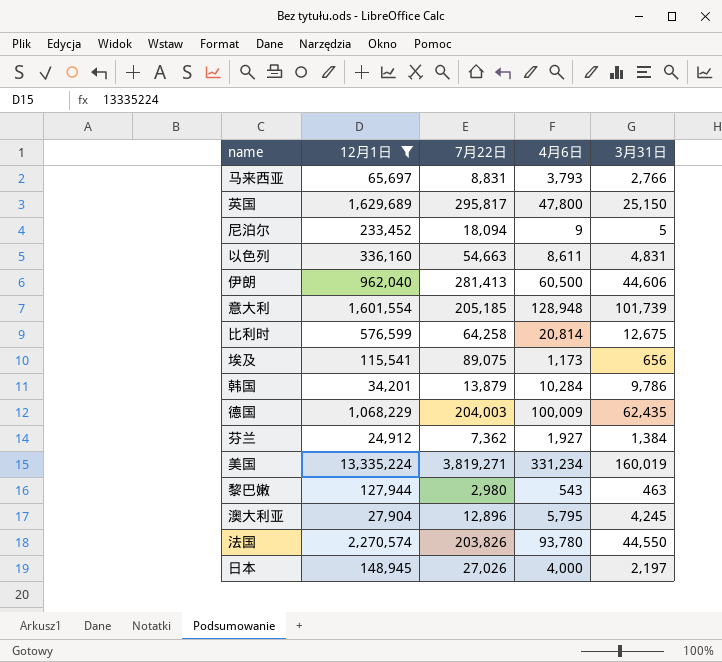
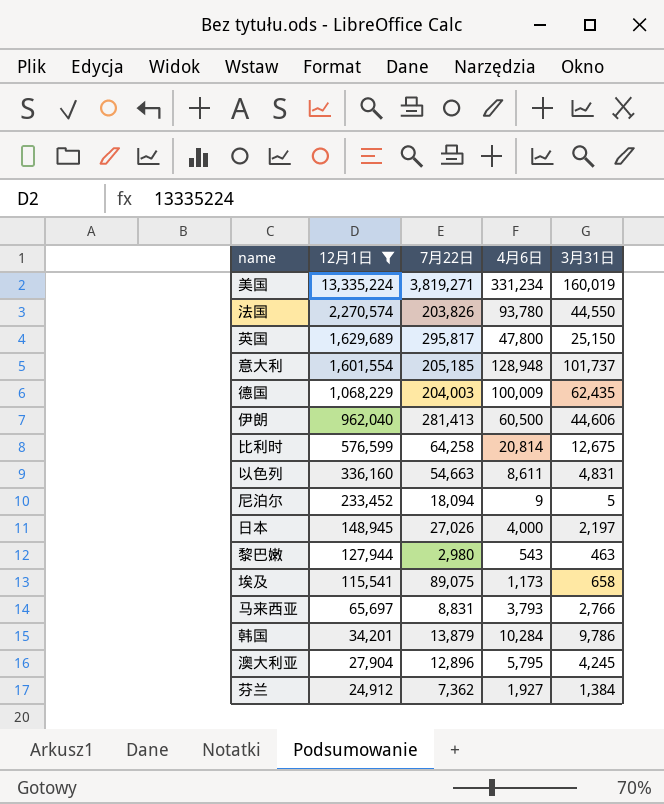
row order: none -> 12月1日 descending
意大利 | 3月31日: 101,739 -> 101,737
埃及 | 3月31日: 656 -> 658

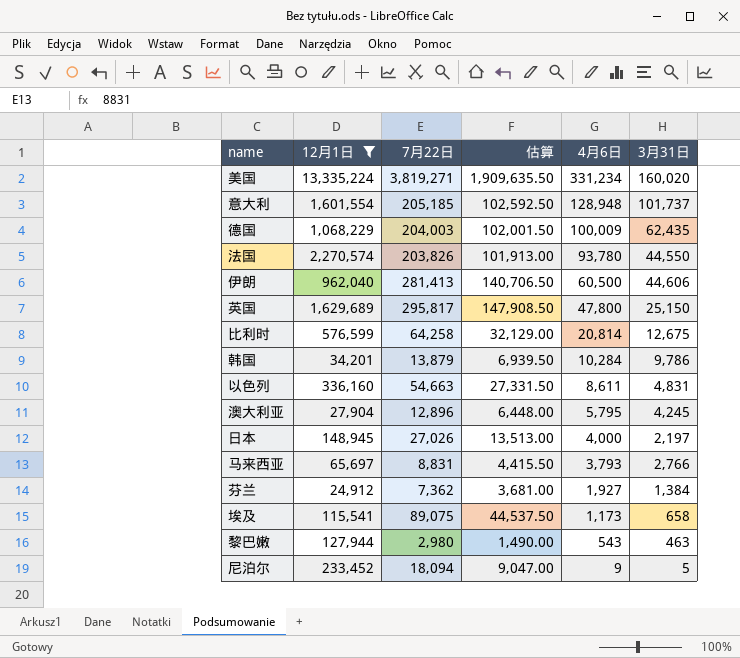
row order: 12月1日 descending -> 4月6日 descending
column 估算 | formula: none -> [7月22日] * 0.5
美国 | 3月31日: 160,019 -> 160,020

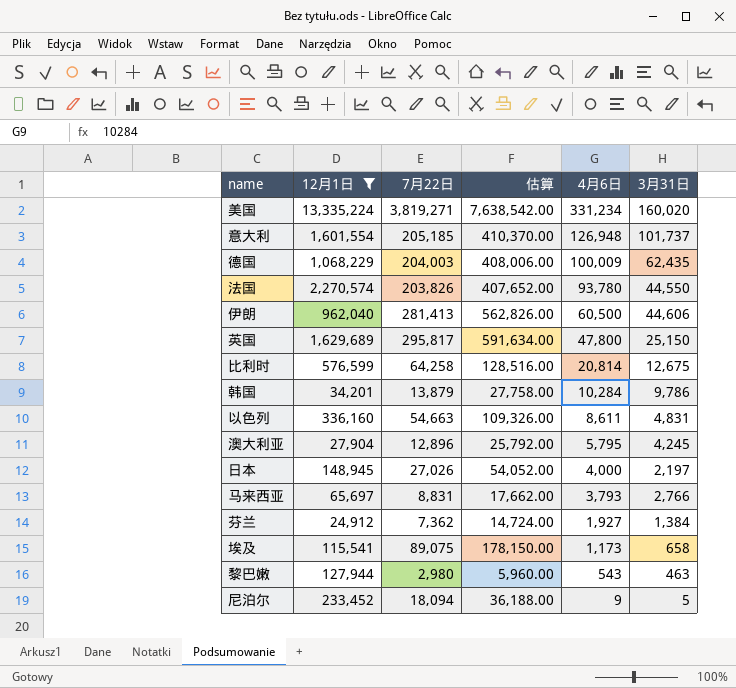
column 估算 | formula: [7月22日] * 0.5 -> [7月22日] * 2
意大利 | 4月6日: 128,948 -> 126,948

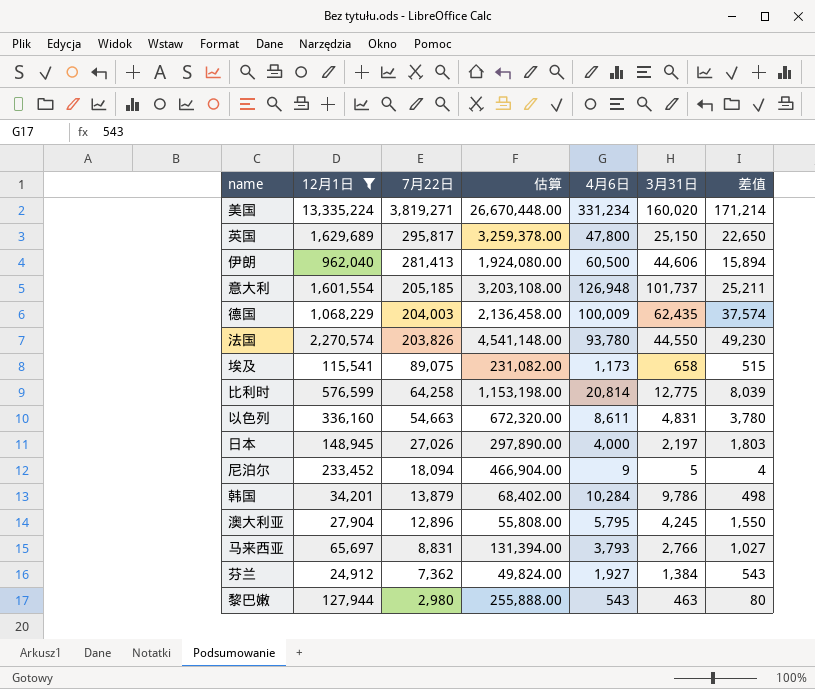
row order: 4月6日 descending -> 7月22日 descending
column 估算 | formula: [7月22日] * 2 -> [12月1日] * 2
column 差值 | formula: none -> [4月6日] - [3月31日]
比利时 | 3月31日: 12,675 -> 12,775

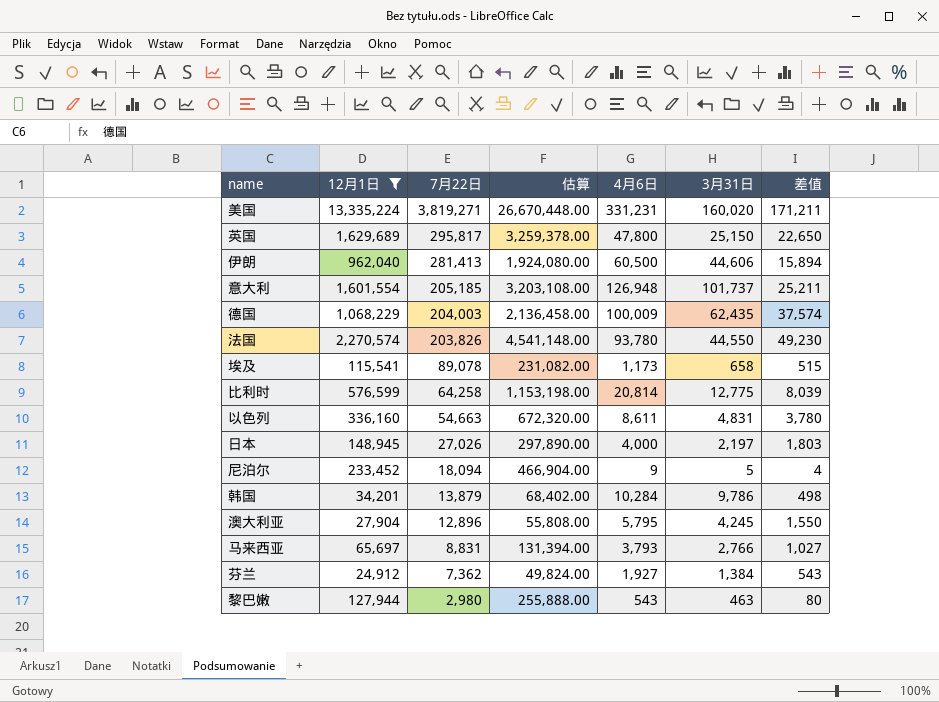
美国 | 4月6日: 331,234 -> 331,231
美国 | 差值: 171,214 -> 171,211
埃及 | 7月22日: 89,075 -> 89,078

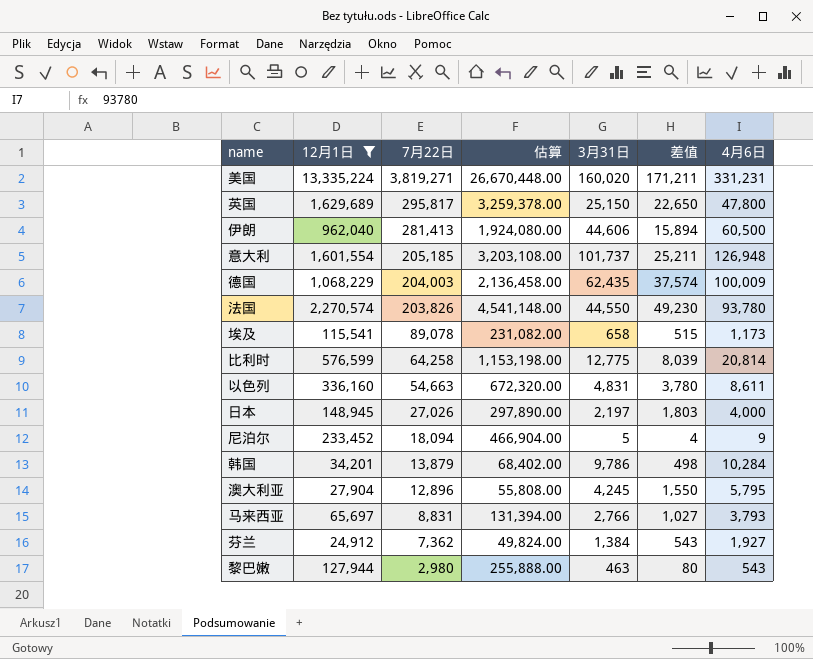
column 4月6日 | position: 5 -> 7

